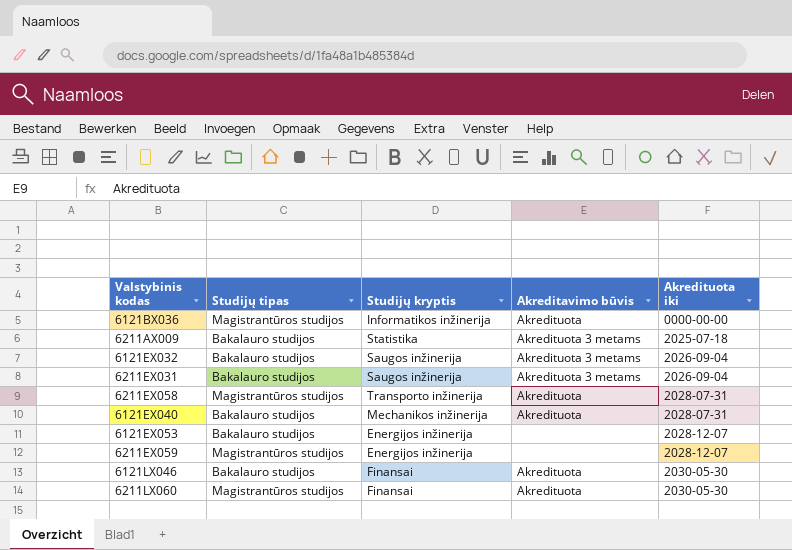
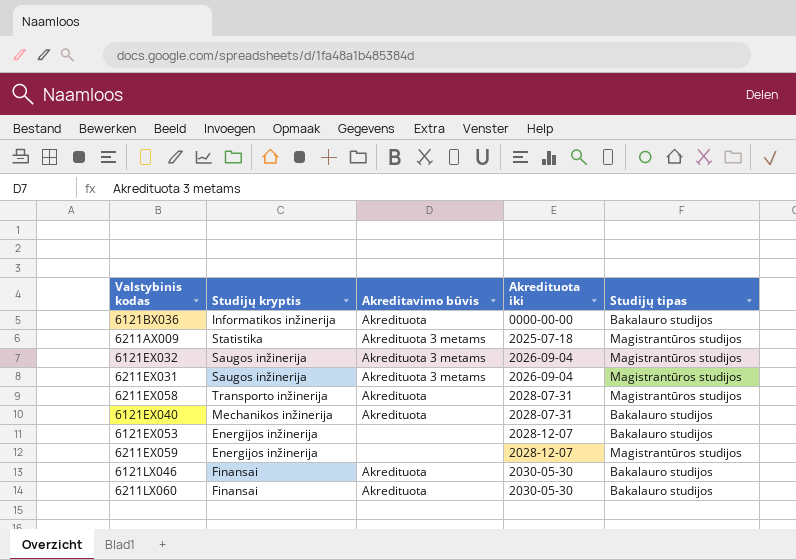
column Studijų tipas | position: 2 -> 5
6121BX036 | Studijų tipas: Magistrantūros studijos -> Bakalauro studijos
6211AX009 | Studijų tipas: Bakalauro studijos -> Magistrantūros studijos
6121EX032 | Studijų tipas: Bakalauro studijos -> Magistrantūros studijos
6211EX031 | Studijų tipas: Bakalauro studijos -> Magistrantūros studijos
6211LX060 | Studijų tipas: Magistrantūros studijos -> Bakalauro studijos

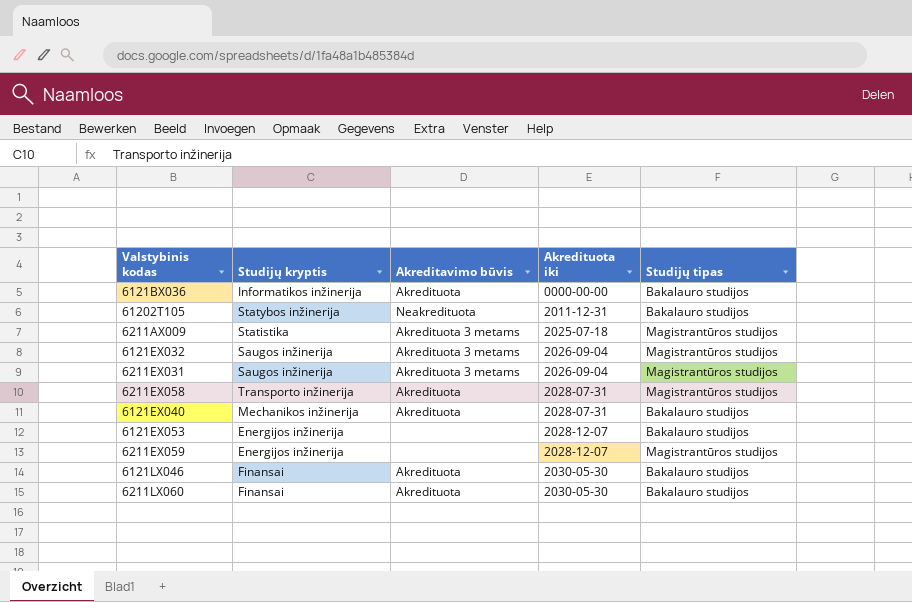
row 61202T105: none -> Statybos inžinerija | Neakredituota | 2011-12-31 | Bakalauro studijos

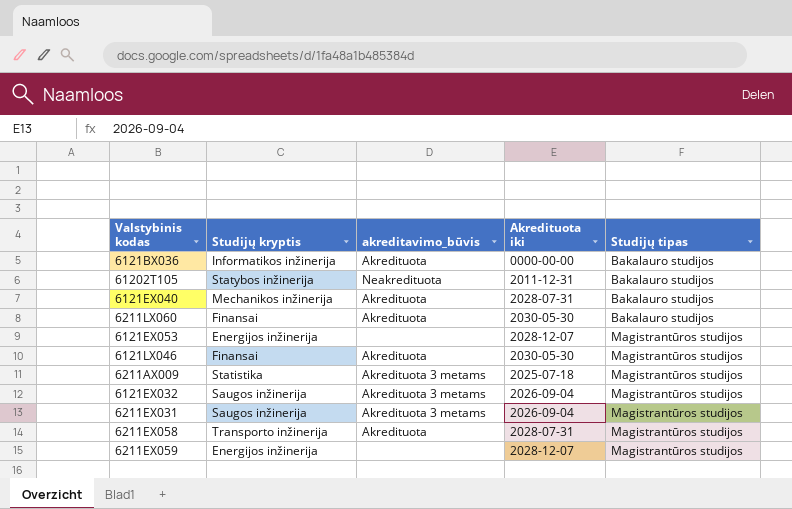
row order: Akredituota iki ascending -> Studijų tipas ascending
column name: Akreditavimo būvis -> akreditavimo_būvis
6121EX053 | Studijų tipas: Bakalauro studijos -> Magistrantūros studijos
6121LX046 | Studijų tipas: Bakalauro studijos -> Magistrantūros studijos

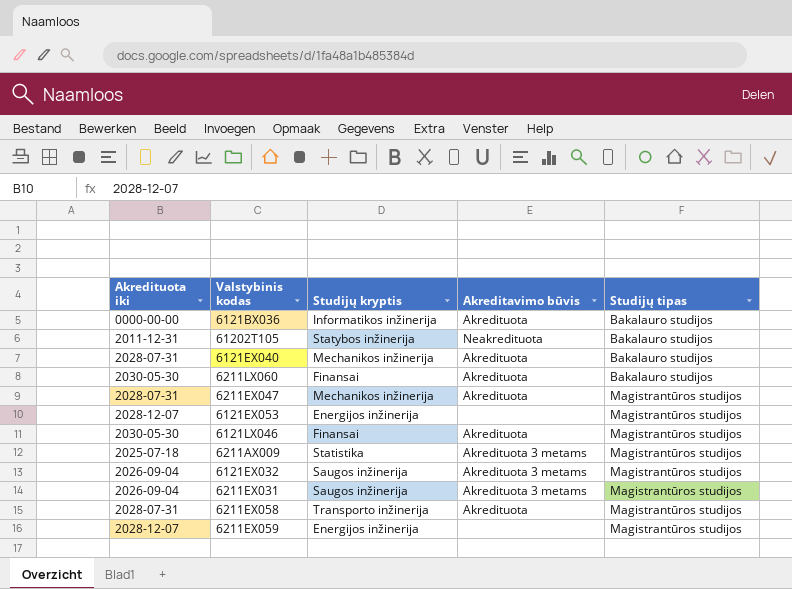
column Akredituota iki | position: 4 -> 1
column name: akreditavimo_būvis -> Akreditavimo būvis
row 6211EX047: none -> 2028-07-31 | Mechanikos inžinerija | Akredituota | Magistrantūros studijos

